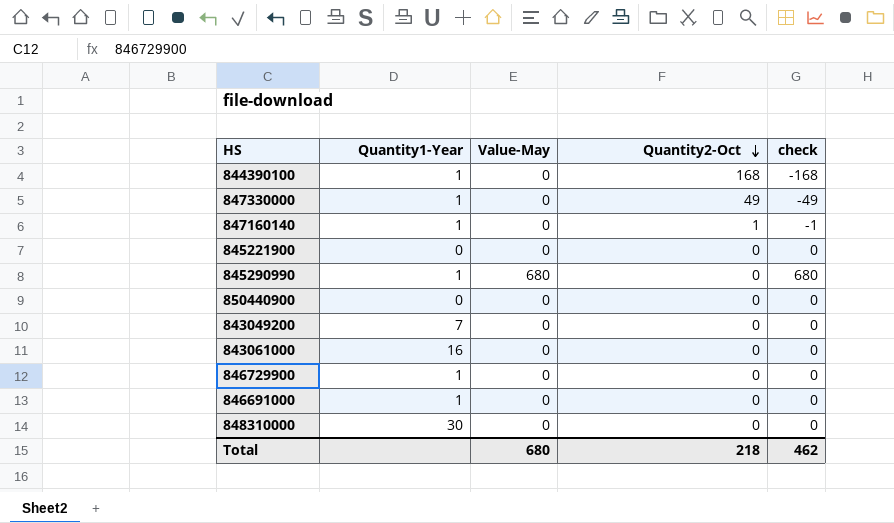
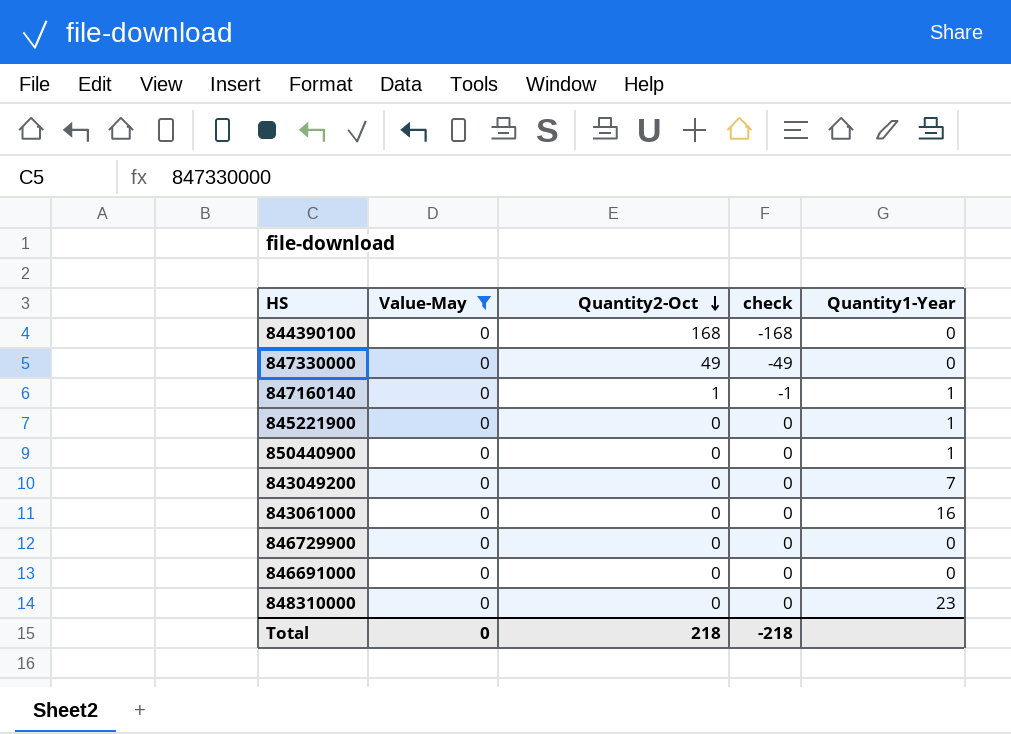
filter: none -> Value-May = 0
column Quantity1-Year | position: 2 -> 5
844390100 | Quantity1-Year: 1 -> 0
847330000 | Quantity1-Year: 1 -> 0
845221900 | Quantity1-Year: 0 -> 1
850440900 | Quantity1-Year: 0 -> 1
846729900 | Quantity1-Year: 1 -> 0
846691000 | Quantity1-Year: 1 -> 0
848310000 | Quantity1-Year: 30 -> 23
Total | Value-May: 680 -> 0
Total | check: 462 -> -218

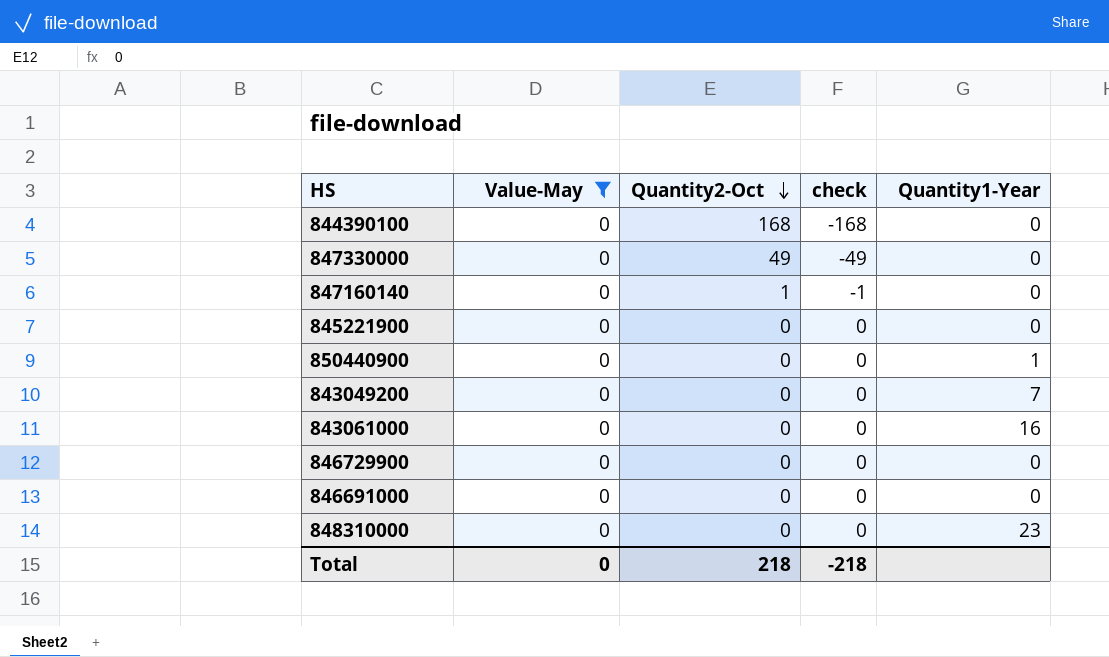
847160140 | Quantity1-Year: 1 -> 0
845221900 | Quantity1-Year: 1 -> 0

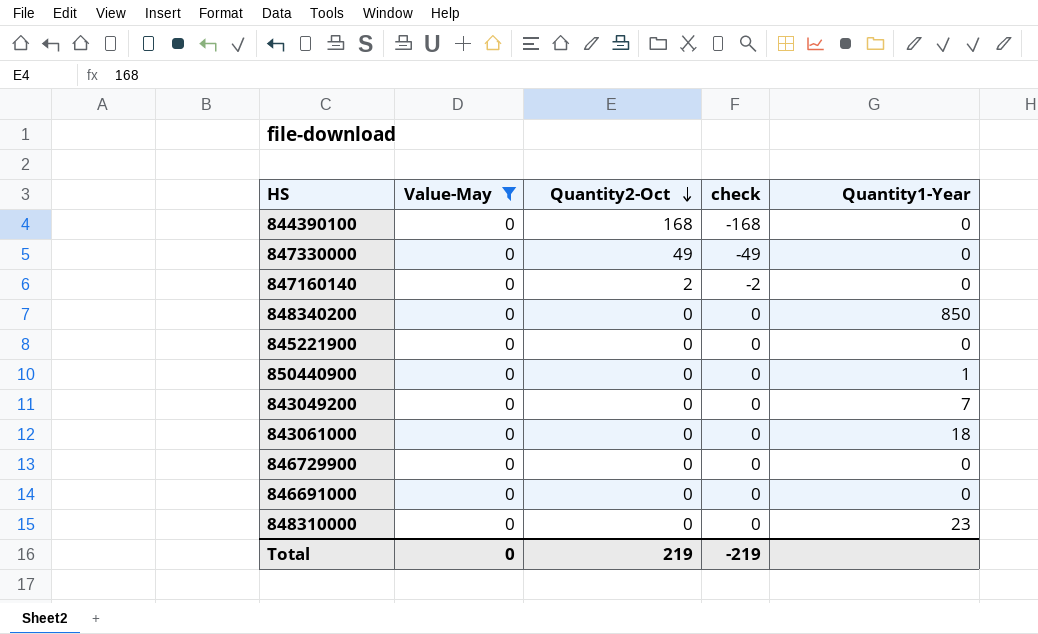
847160140 | Quantity2-Oct: 1 -> 2
847160140 | check: -1 -> -2
row 848340200: none -> 0 | 0 | 0 | 850
843061000 | Quantity1-Year: 16 -> 18
Total | Quantity2-Oct: 218 -> 219
Total | check: -218 -> -219

